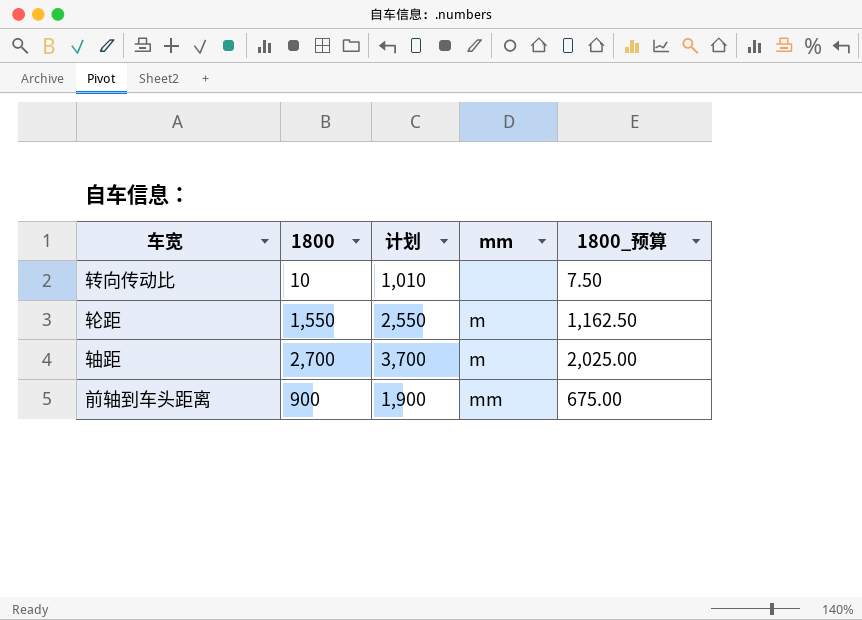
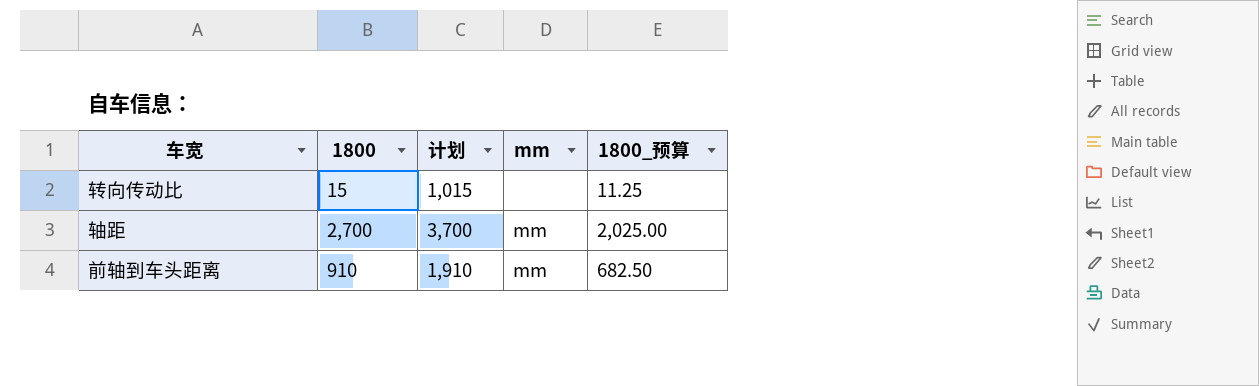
row 轮距: 1,550 | 2,550 | m | 1,162.50 -> none
转向传动比 | 1800: 10 -> 15
转向传动比 | 计划: 1,010 -> 1,015
转向传动比 | 1800_预算: 7.50 -> 11.25
轴距 | mm: m -> mm
前轴到车头距离 | 1800: 900 -> 910
前轴到车头距离 | 计划: 1,900 -> 1,910
前轴到车头距离 | 1800_预算: 675.00 -> 682.50

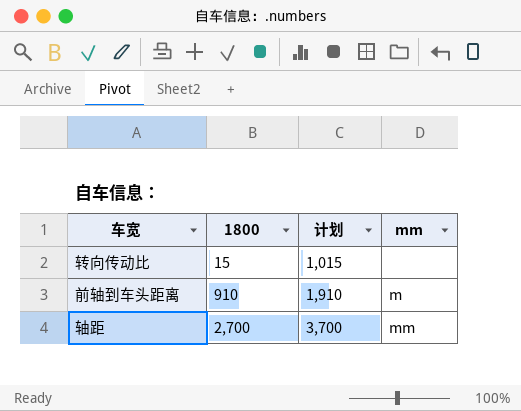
row order: none -> 1800 ascending
column 1800_预算 | formula: [1800] * 0.75 -> none
前轴到车头距离 | mm: mm -> m

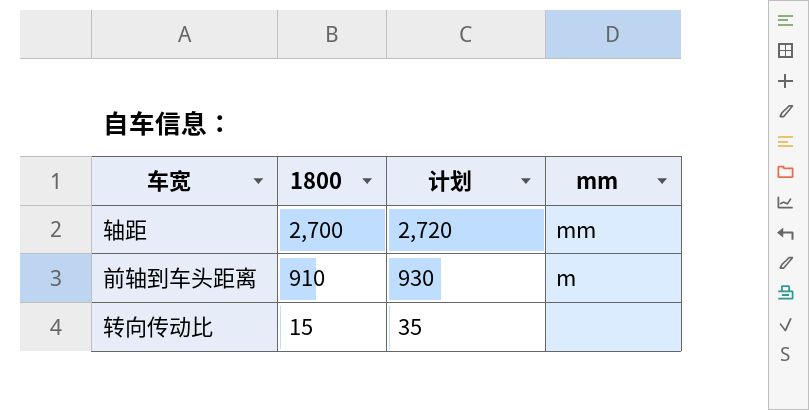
row order: 1800 ascending -> 1800 descending
column 计划 | formula: [1800] + 1000 -> [1800] + 20

